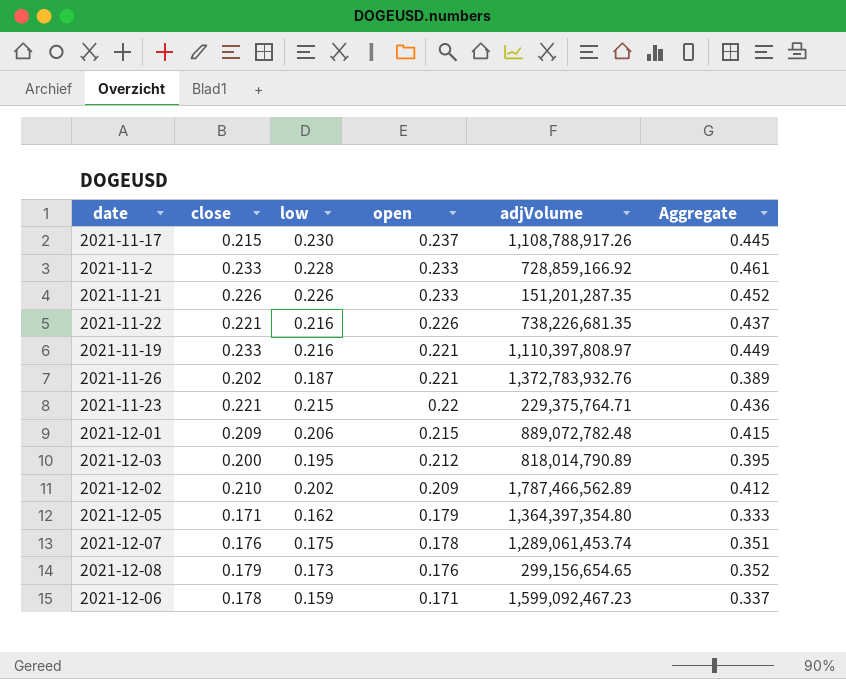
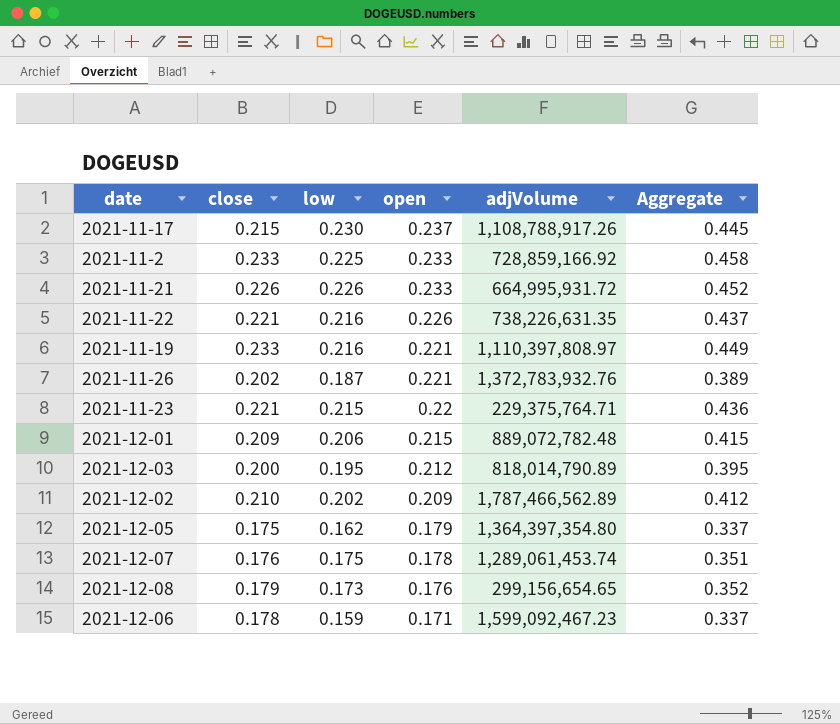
2021-11-2 | low: 0.228 -> 0.225
2021-11-2 | Aggregate: 0.461 -> 0.458
2021-11-21 | adjVolume: 151,201,287.35 -> 664,995,931.72
2021-11-22 | adjVolume: 738,226,681.35 -> 738,226,631.35
2021-12-05 | close: 0.171 -> 0.175
2021-12-05 | Aggregate: 0.333 -> 0.337

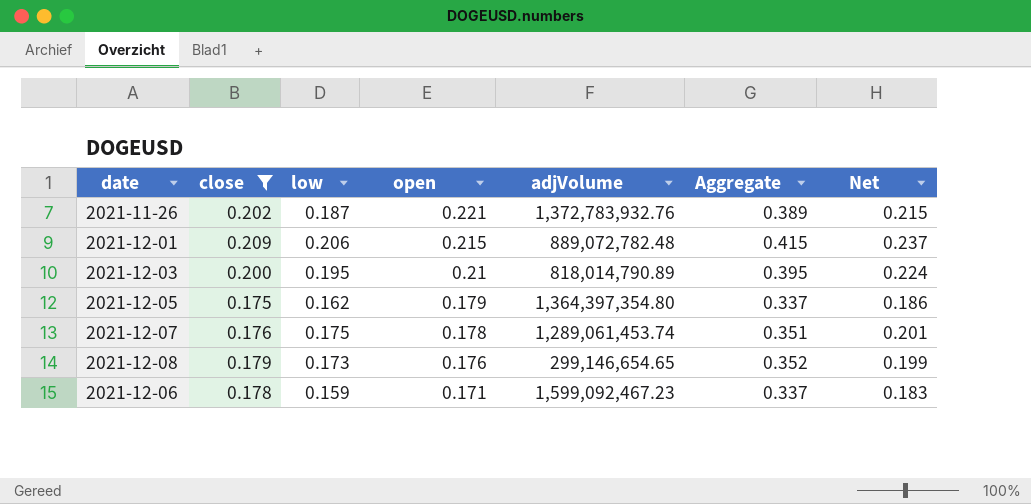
filter: none -> close <= 0.209
column Net | formula: none -> [low] * 1.15
2021-12-03 | open: 0.212 -> 0.21
2021-12-08 | adjVolume: 299,156,654.65 -> 299,146,654.65

